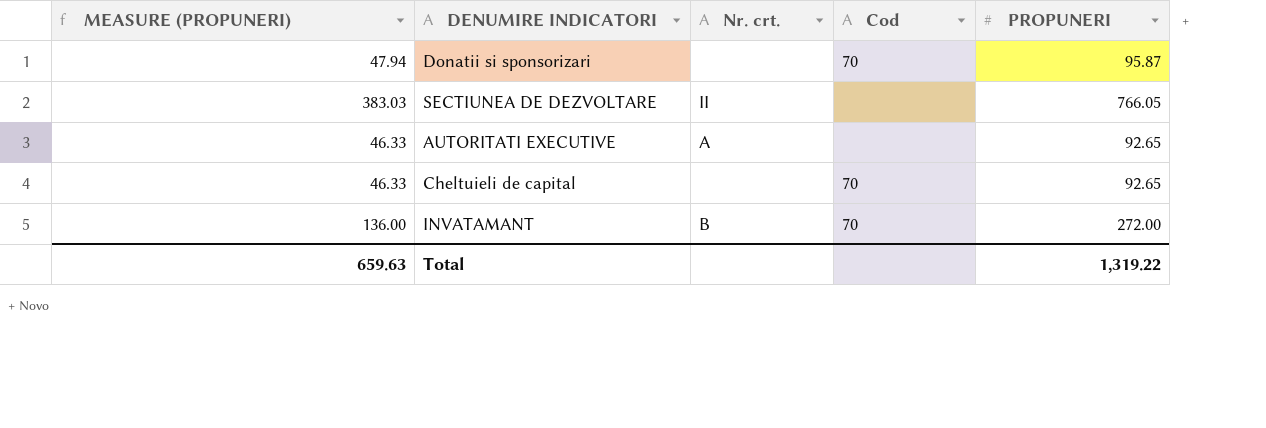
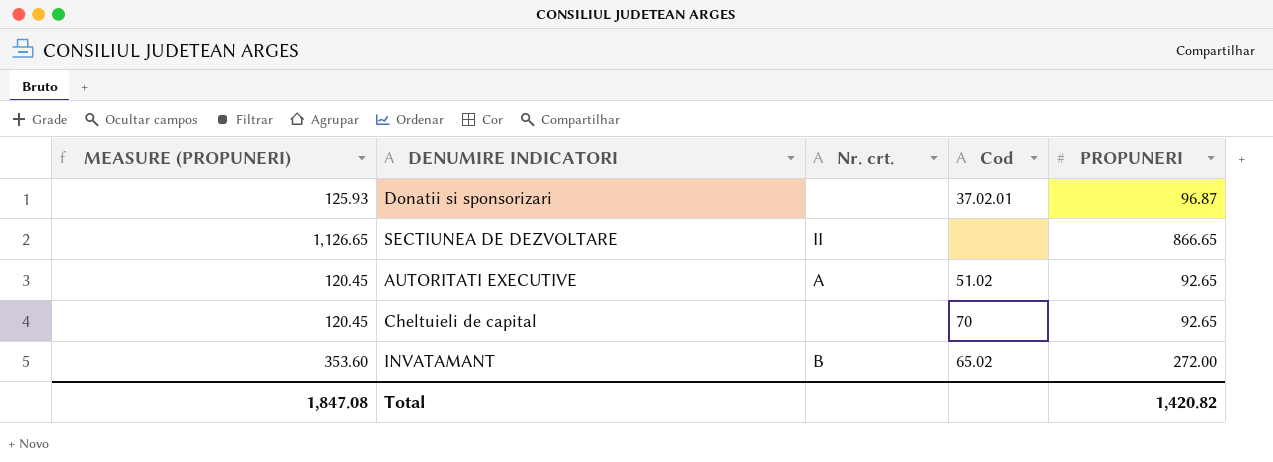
column MEASURE (PROPUNERI) | formula: [PROPUNERI] * 0.5 -> [PROPUNERI] * 1.3
Donatii si sponsorizari | Cod: 70 -> 37.02.01
Donatii si sponsorizari | PROPUNERI: 95.87 -> 96.87
SECTIUNEA DE DEZVOLTARE | PROPUNERI: 766.05 -> 866.65
AUTORITATI EXECUTIVE | Cod: none -> 51.02
INVATAMANT | Cod: 70 -> 65.02
Total | MEASURE (PROPUNERI): 659.63 -> 1,847.08
Total | PROPUNERI: 1,319.22 -> 1,420.82

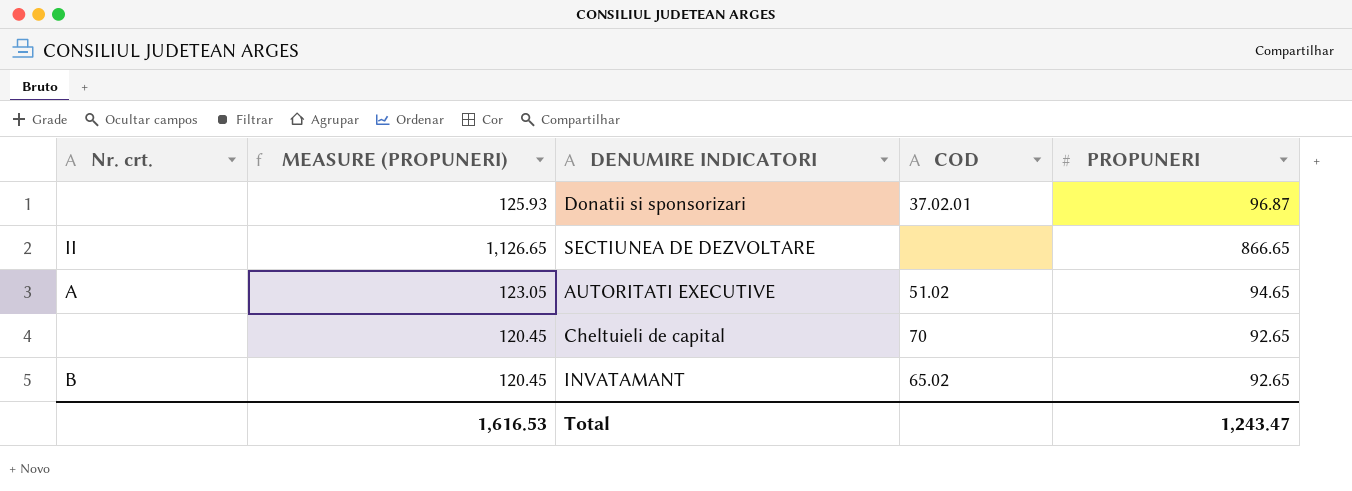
column Nr. crt. | position: 3 -> 1
column name: Cod -> COD
AUTORITATI EXECUTIVE | MEASURE (PROPUNERI): 120.45 -> 123.05
AUTORITATI EXECUTIVE | PROPUNERI: 92.65 -> 94.65
INVATAMANT | MEASURE (PROPUNERI): 353.60 -> 120.45
INVATAMANT | PROPUNERI: 272.00 -> 92.65
Total | MEASURE (PROPUNERI): 1,847.08 -> 1,616.53
Total | PROPUNERI: 1,420.82 -> 1,243.47

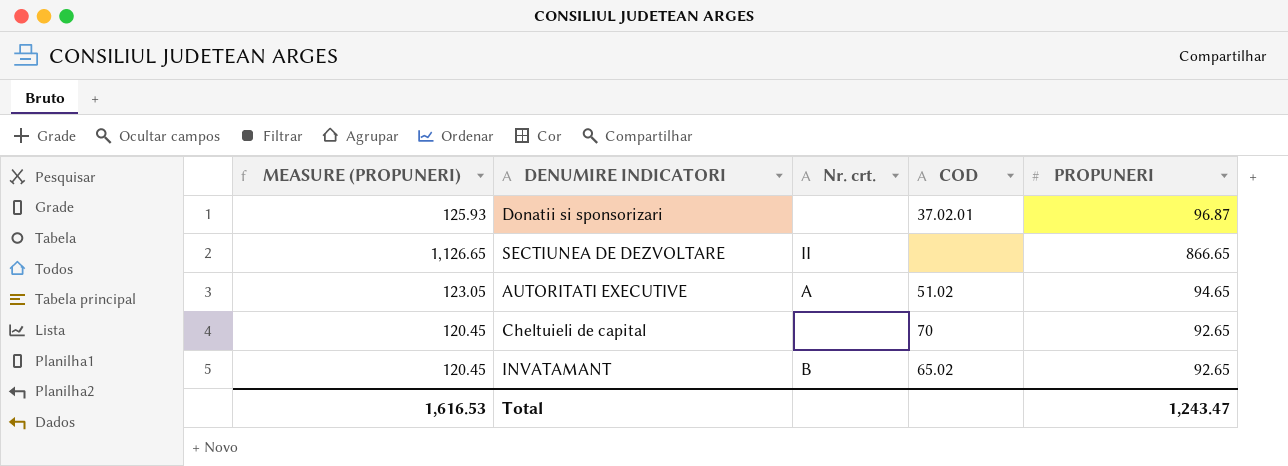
column Nr. crt. | position: 1 -> 3

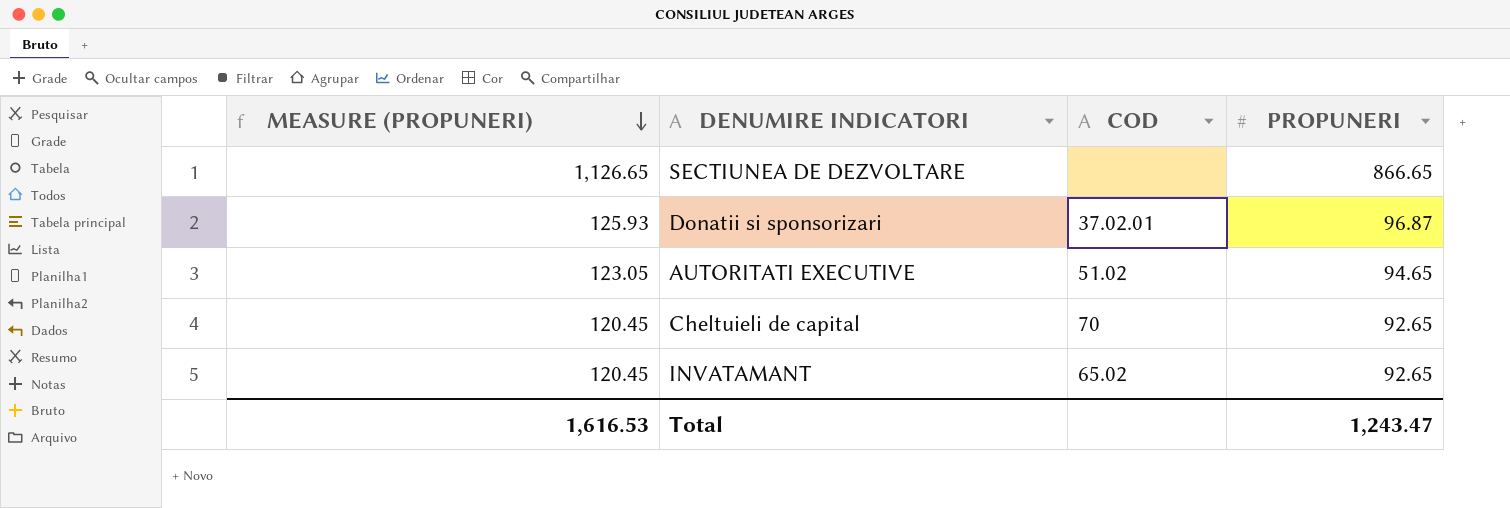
row order: none -> MEASURE (PROPUNERI) descending
column Nr. crt. | position: 3 -> none

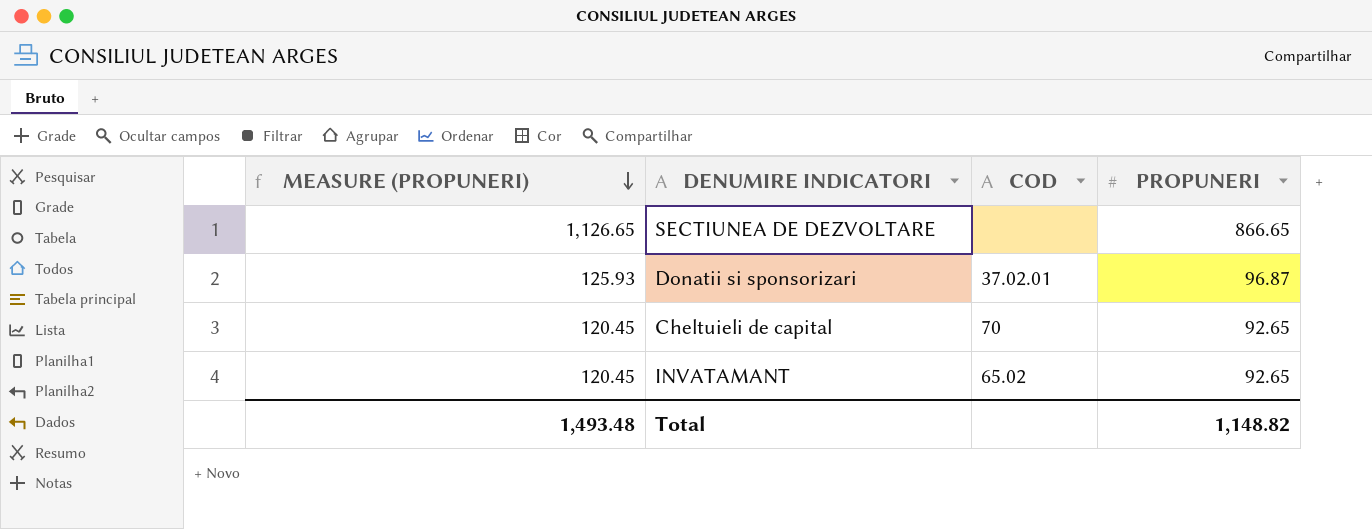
row AUTORITATI EXECUTIVE: 123.05 | 51.02 | 94.65 -> none
Total | MEASURE (PROPUNERI): 1,616.53 -> 1,493.48
Total | PROPUNERI: 1,243.47 -> 1,148.82

